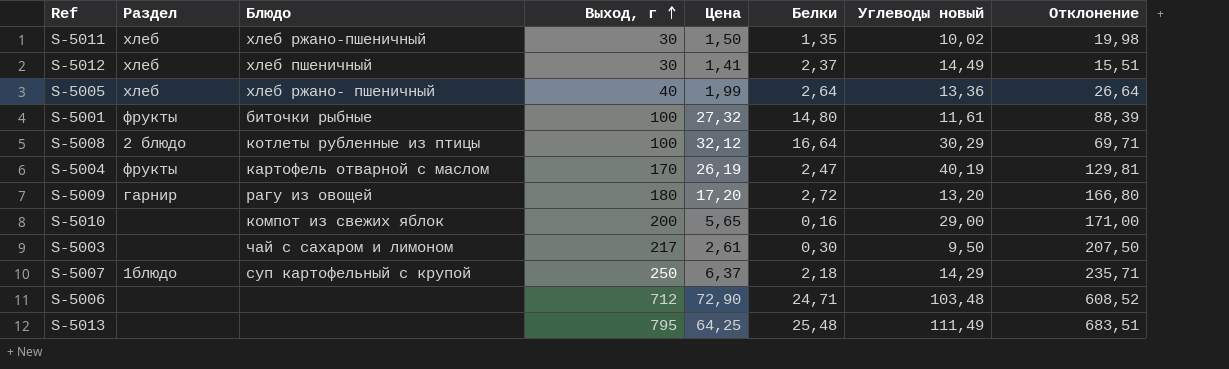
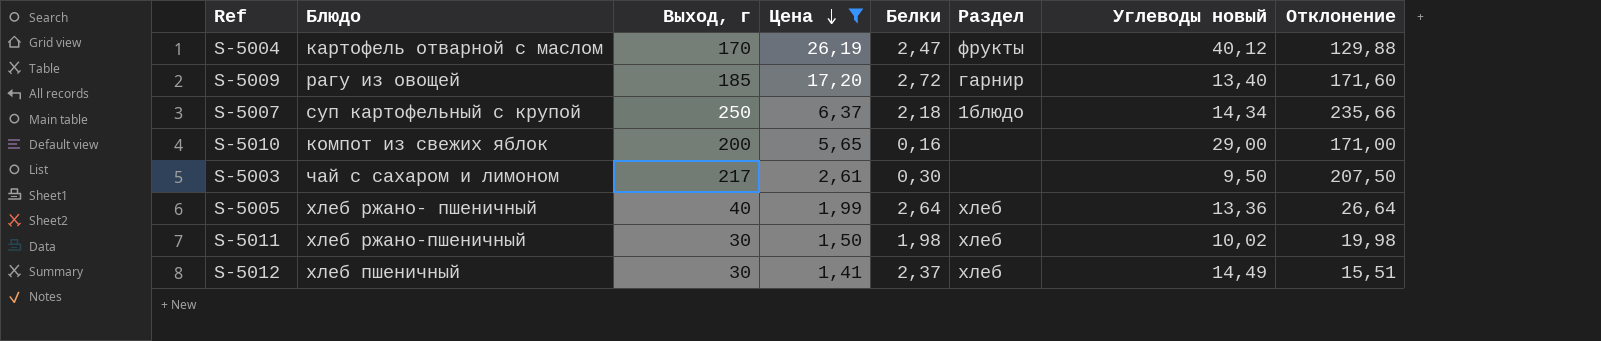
filter: none -> Цена <= 26,19
row order: Выход, г ascending -> Цена descending
column Раздел | position: 2 -> 6
S-5004 | Углеводы новый: 40,19 -> 40,12
S-5004 | Отклонение: 129,81 -> 129,88
S-5009 | Выход, г: 180 -> 185
S-5009 | Углеводы новый: 13,20 -> 13,40
S-5009 | Отклонение: 166,80 -> 171,60
S-5007 | Углеводы новый: 14,29 -> 14,34
S-5007 | Отклонение: 235,71 -> 235,66
S-5011 | Белки: 1,35 -> 1,98

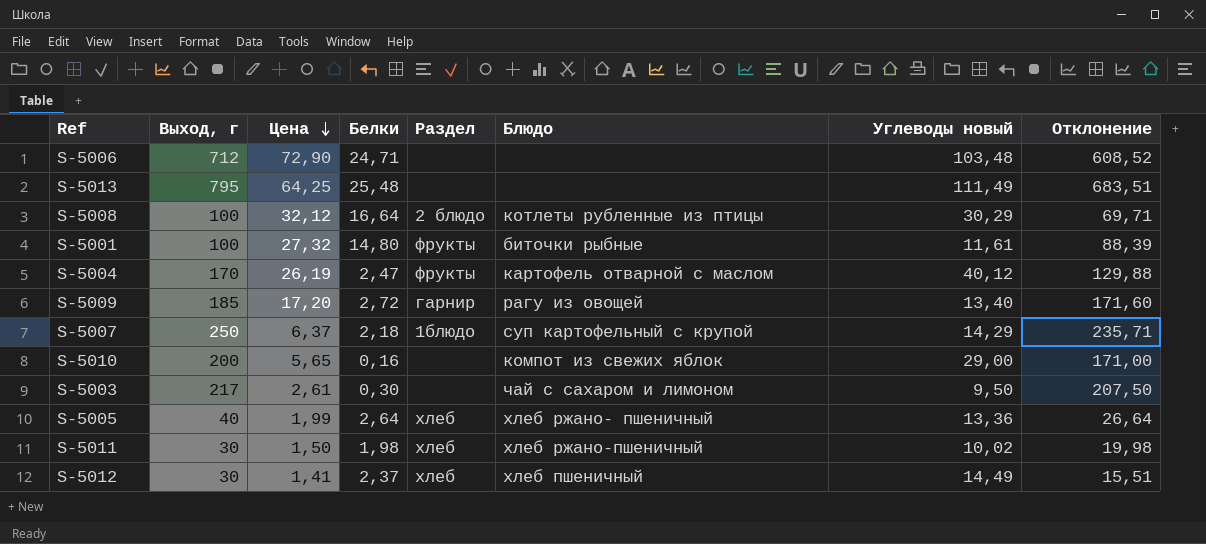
filter: Цена <= 26,19 -> none
column Блюдо | position: 2 -> 6
S-5007 | Углеводы новый: 14,34 -> 14,29
S-5007 | Отклонение: 235,66 -> 235,71

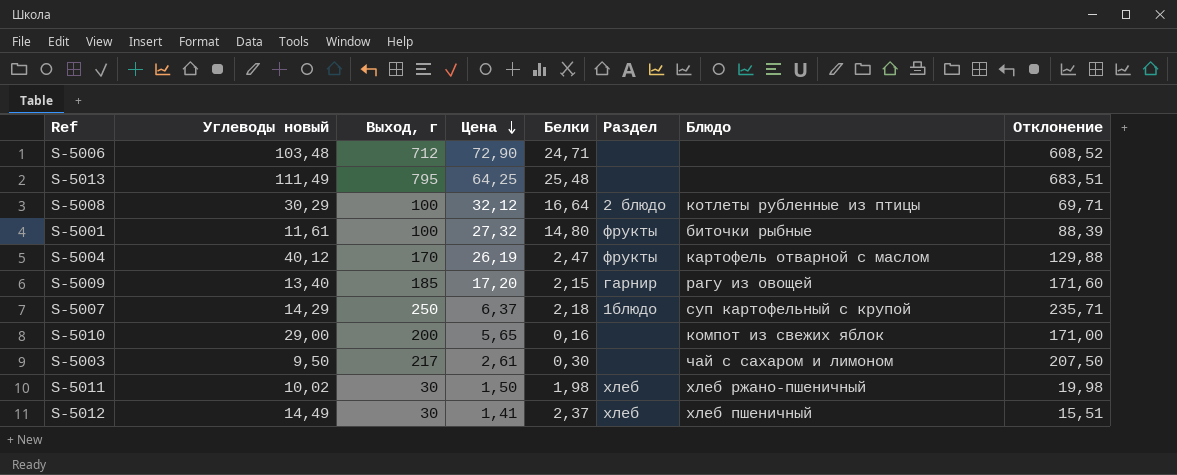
column Углеводы новый | position: 7 -> 2
row S-5005: 40 | 1,99 | 2,64 | хлеб | хлеб ржано- пшеничный | 13,36 | 26,64 -> none
S-5009 | Белки: 2,72 -> 2,15

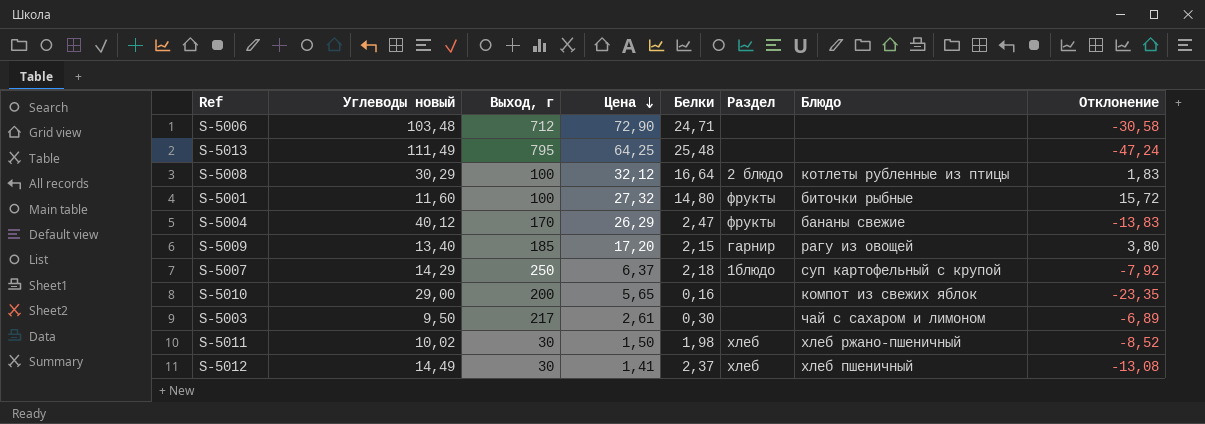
column Отклонение | formula: [Выход, г] - [Углеводы новый] -> [Цена] - [Углеводы новый]
S-5001 | Углеводы новый: 11,61 -> 11,60
S-5004 | Цена: 26,19 -> 26,29
S-5004 | Блюдо: картофель отварной с маслом -> бананы свежие

